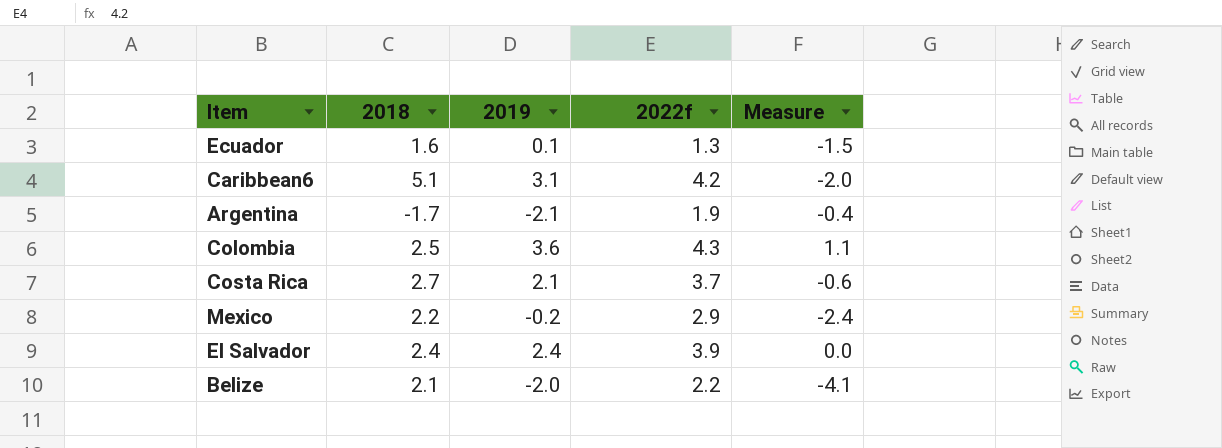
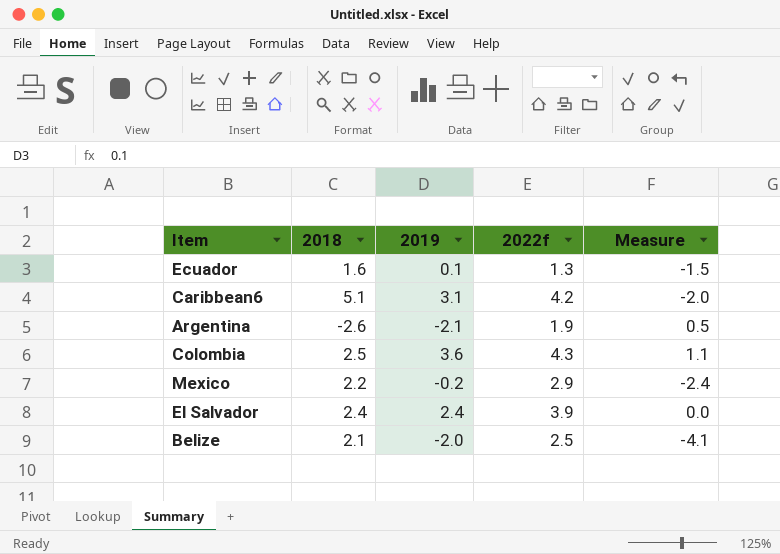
row Costa Rica: 2.7 | 2.1 | 3.7 | -0.6 -> none
Argentina | 2018: -1.7 -> -2.6
Argentina | Measure: -0.4 -> 0.5
Belize | 2022f: 2.2 -> 2.5

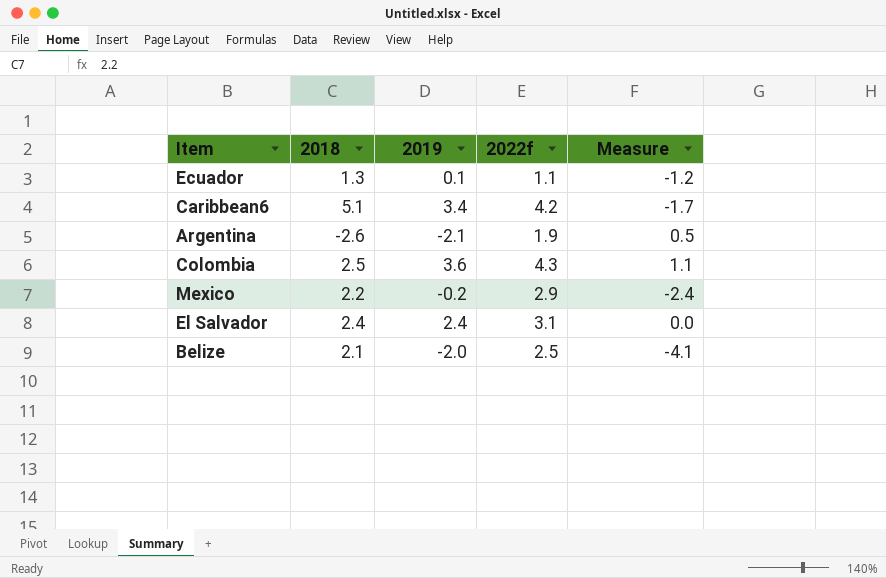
Ecuador | 2018: 1.6 -> 1.3
Ecuador | 2022f: 1.3 -> 1.1
Ecuador | Measure: -1.5 -> -1.2
Caribbean6 | 2019: 3.1 -> 3.4
Caribbean6 | Measure: -2.0 -> -1.7
El Salvador | 2022f: 3.9 -> 3.1

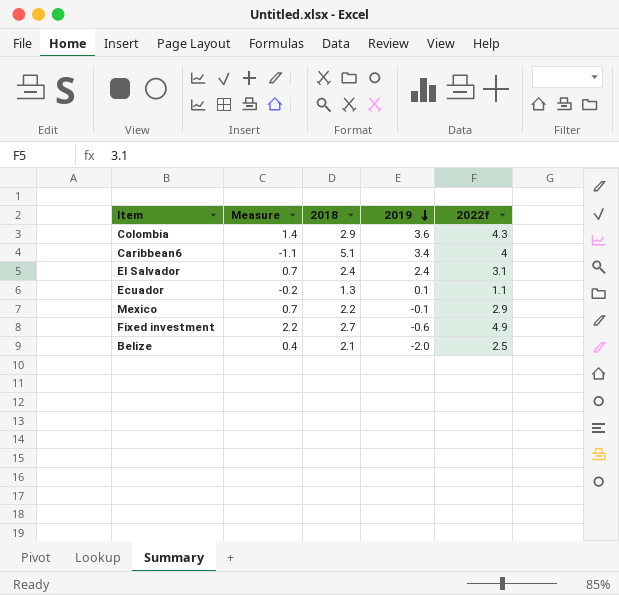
row order: none -> 2019 descending
column Measure | formula: [2019] - [2018] -> [2022f] - [2018]
column Measure | position: 5 -> 2
row Argentina: -2.6 | -2.1 | 1.9 | 0.5 -> none
Colombia | 2018: 2.5 -> 2.9
Caribbean6 | 2022f: 4.2 -> 4
Mexico | 2019: -0.2 -> -0.1
row Fixed investment: none -> 2.2 | 2.7 | -0.6 | 4.9

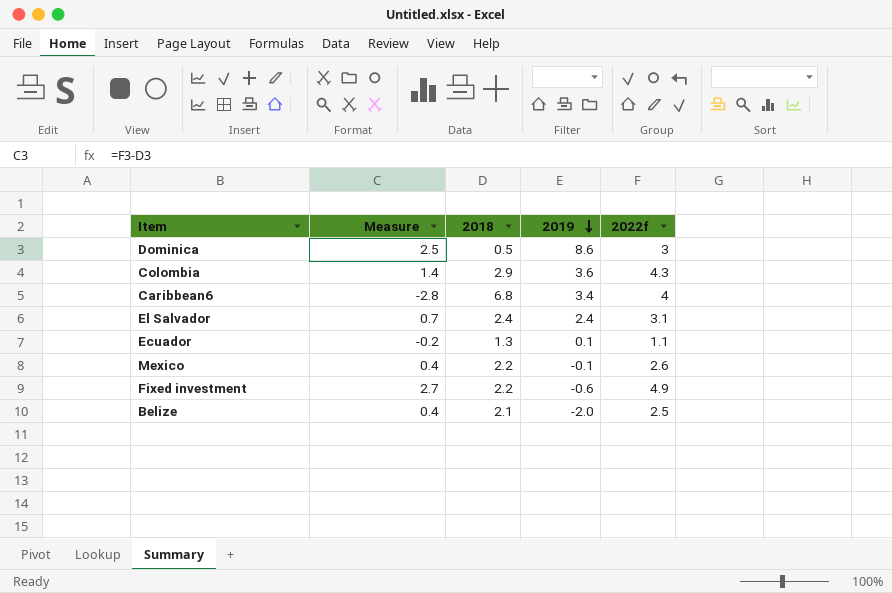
row Dominica: none -> 2.5 | 0.5 | 8.6 | 3
Caribbean6 | Measure: -1.1 -> -2.8
Caribbean6 | 2018: 5.1 -> 6.8
Mexico | Measure: 0.7 -> 0.4
Mexico | 2022f: 2.9 -> 2.6
Fixed investment | Measure: 2.2 -> 2.7
Fixed investment | 2018: 2.7 -> 2.2

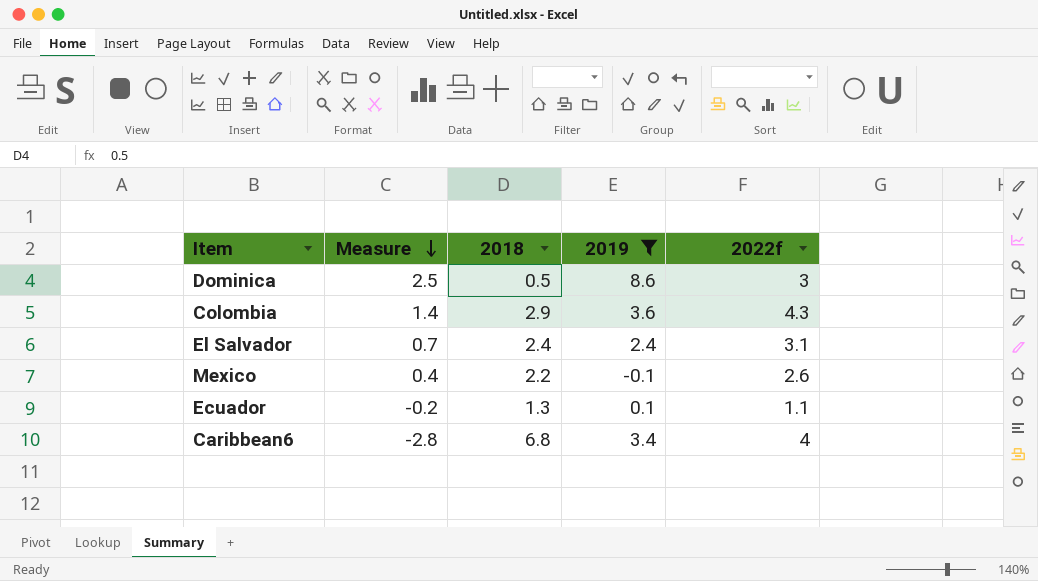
filter: none -> 2019 >= -0.1
row order: 2019 descending -> Measure descending

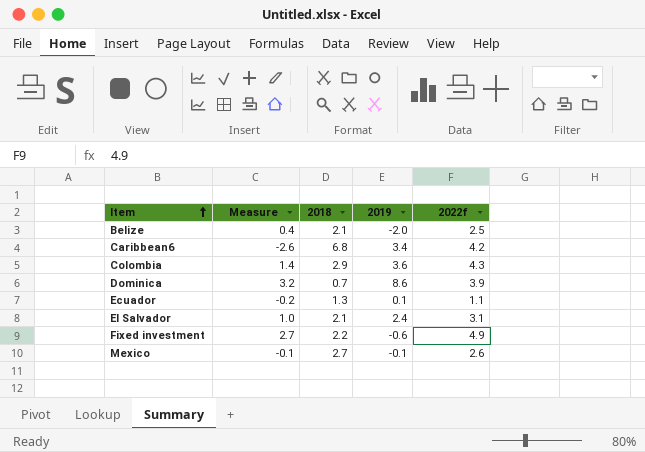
filter: 2019 >= -0.1 -> none
row order: Measure descending -> Item ascending
Caribbean6 | Measure: -2.8 -> -2.6
Caribbean6 | 2022f: 4 -> 4.2
Dominica | Measure: 2.5 -> 3.2
Dominica | 2018: 0.5 -> 0.7
Dominica | 2022f: 3 -> 3.9
El Salvador | Measure: 0.7 -> 1.0
El Salvador | 2018: 2.4 -> 2.1
Mexico | Measure: 0.4 -> -0.1
Mexico | 2018: 2.2 -> 2.7

